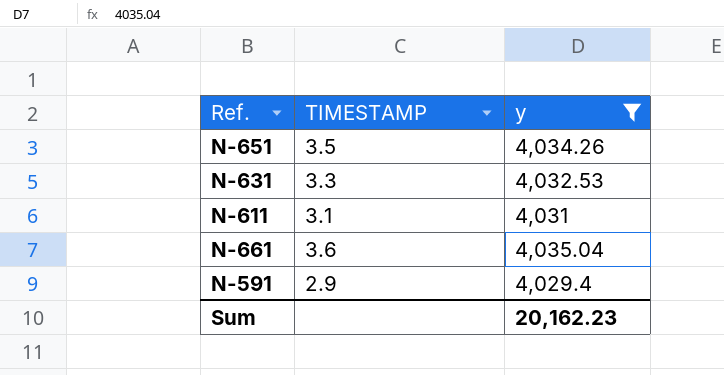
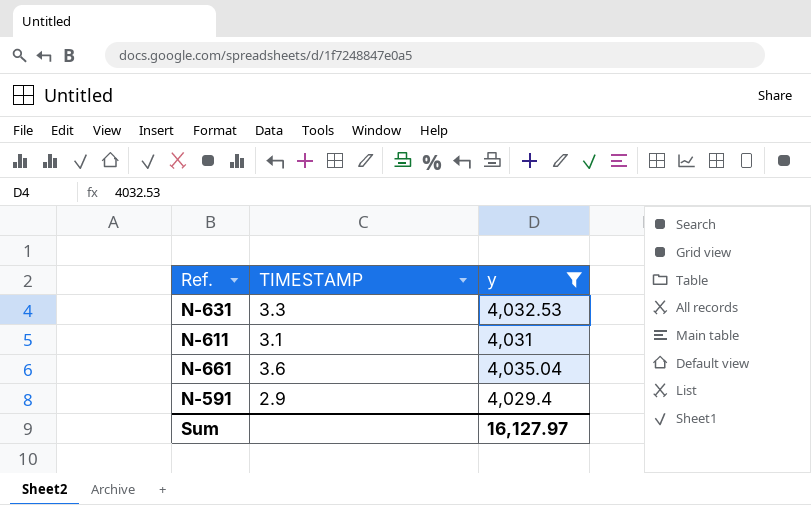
row N-651: 3.5 | 4,034.26 -> none
Sum | y: 20,162.23 -> 16,127.97

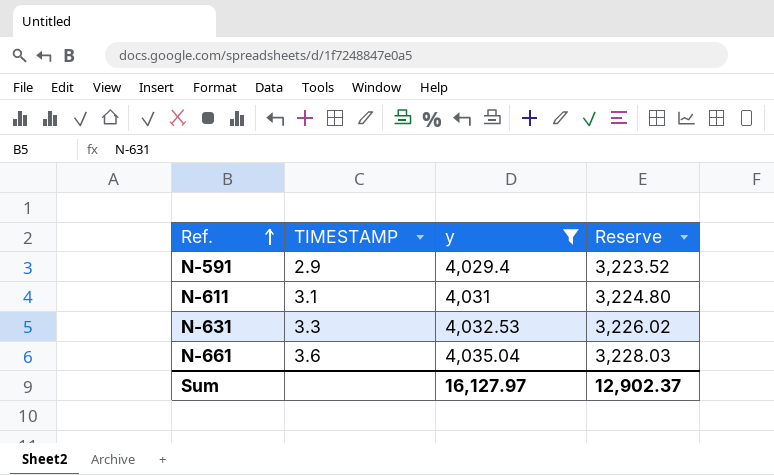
row order: none -> Ref. ascending
column Reserve | formula: none -> [y] * 0.8

